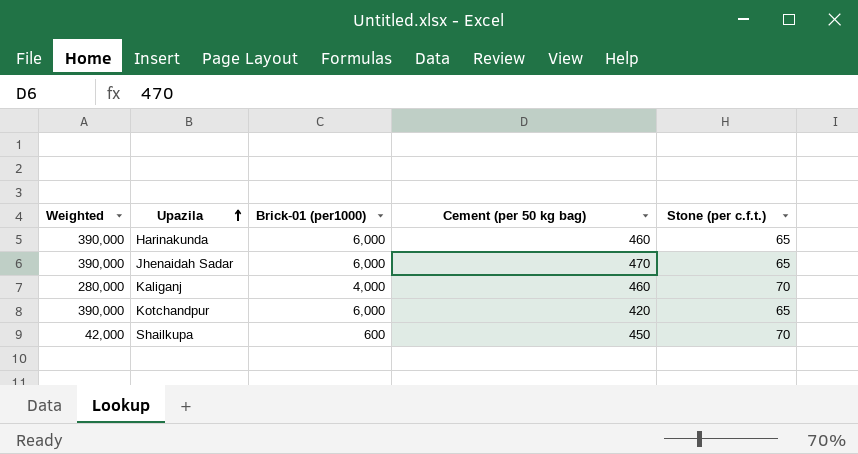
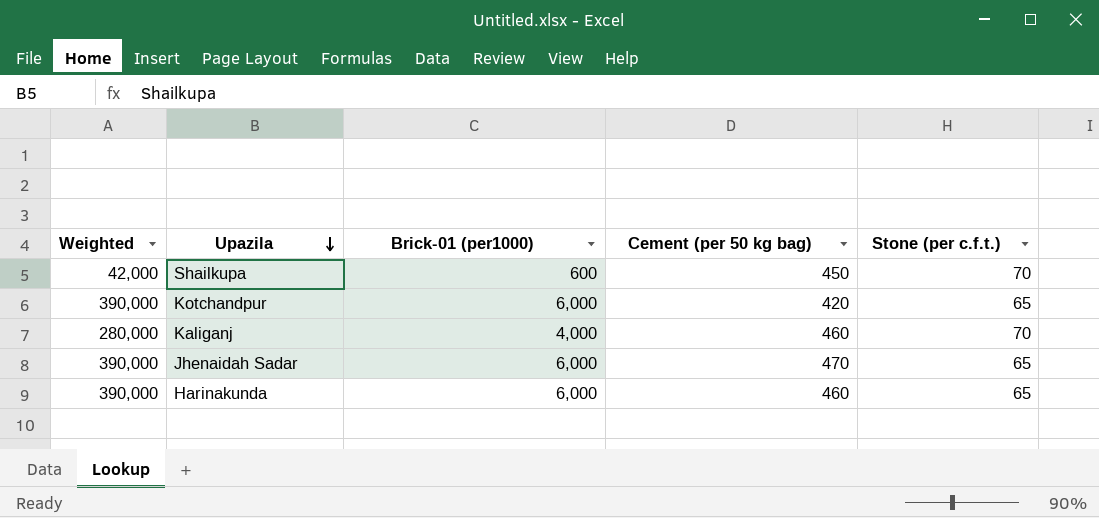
row order: Upazila ascending -> Upazila descending

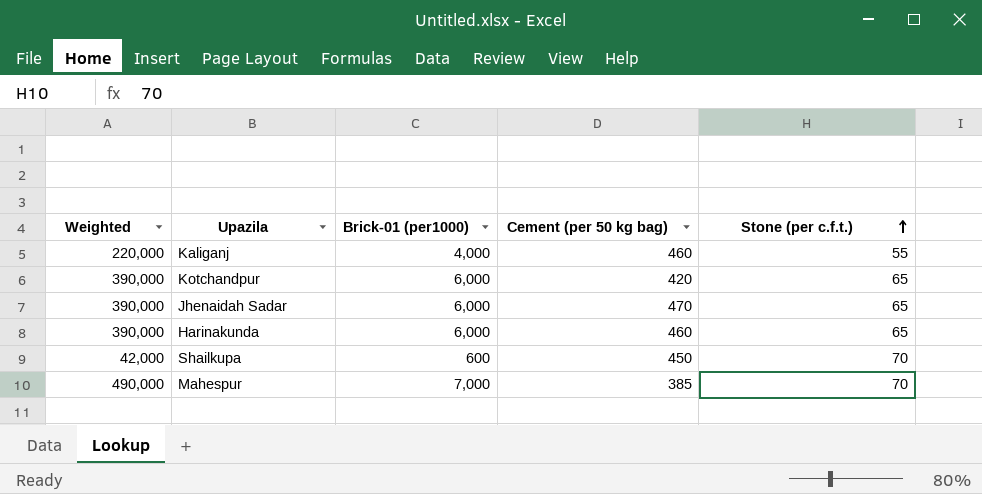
row order: Upazila descending -> Stone (per c.f.t.) ascending
Kaliganj | Weighted: 280,000 -> 220,000
Kaliganj | Stone (per c.f.t.): 70 -> 55
row Mahespur: none -> 490,000 | 7,000 | 385 | 70

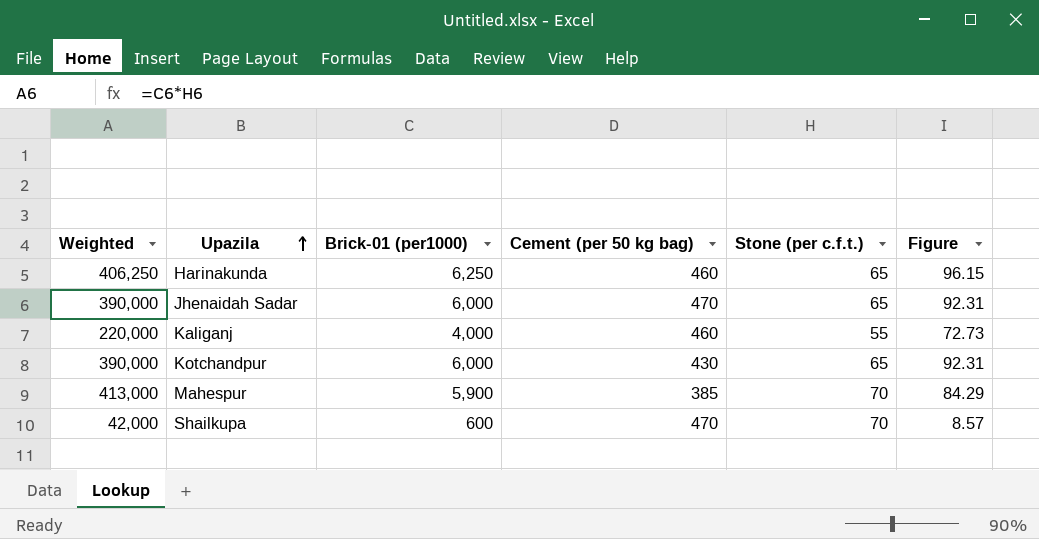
row order: Stone (per c.f.t.) ascending -> Upazila ascending
column Figure | formula: none -> [Brick-01 (per1000)] / [Stone (per c.f.t.)]
Harinakunda | Weighted: 390,000 -> 406,250
Harinakunda | Brick-01 (per1000): 6,000 -> 6,250
Kotchandpur | Cement (per 50 kg bag): 420 -> 430
Mahespur | Weighted: 490,000 -> 413,000
Mahespur | Brick-01 (per1000): 7,000 -> 5,900
Shailkupa | Cement (per 50 kg bag): 450 -> 470

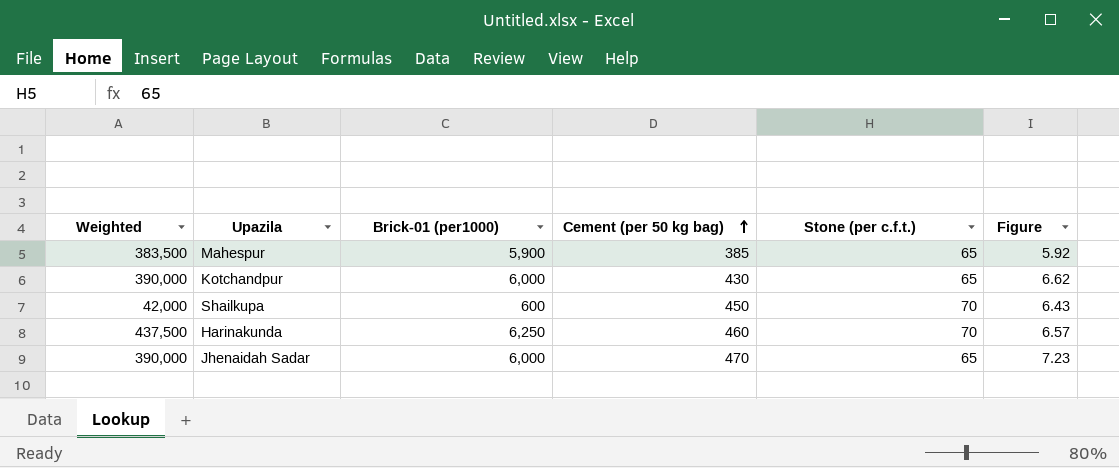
row order: Upazila ascending -> Cement (per 50 kg bag) ascending
column Figure | formula: [Brick-01 (per1000)] / [Stone (per c.f.t.)] -> [Cement (per 50 kg bag)] / [Stone (per c.f.t.)]
row Kaliganj: 220,000 | 4,000 | 460 | 55 | 72.73 -> none
Mahespur | Weighted: 413,000 -> 383,500
Mahespur | Stone (per c.f.t.): 70 -> 65
Shailkupa | Cement (per 50 kg bag): 470 -> 450
Harinakunda | Weighted: 406,250 -> 437,500
Harinakunda | Stone (per c.f.t.): 65 -> 70

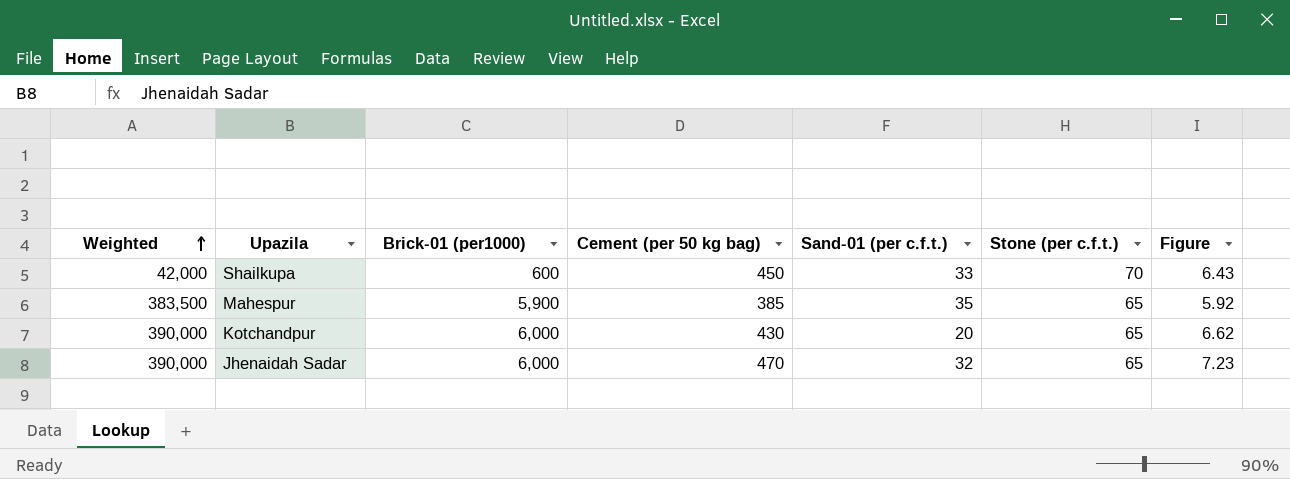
row order: Cement (per 50 kg bag) ascending -> Weighted ascending
column Sand-01 (per c.f.t.) | position: none -> 5
row Harinakunda: 437,500 | 6,250 | 460 | 70 | 6.57 -> none

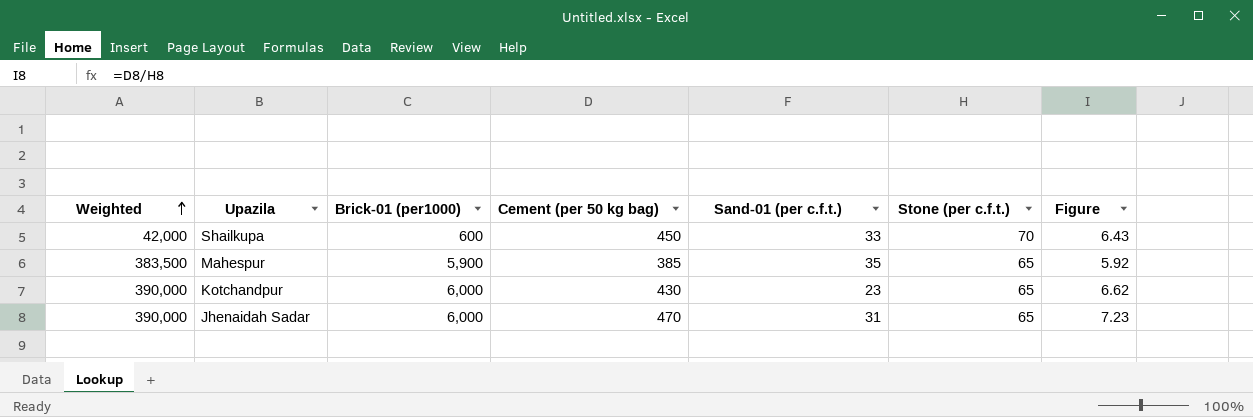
Kotchandpur | Sand-01 (per c.f.t.): 20 -> 23
Jhenaidah Sadar | Sand-01 (per c.f.t.): 32 -> 31

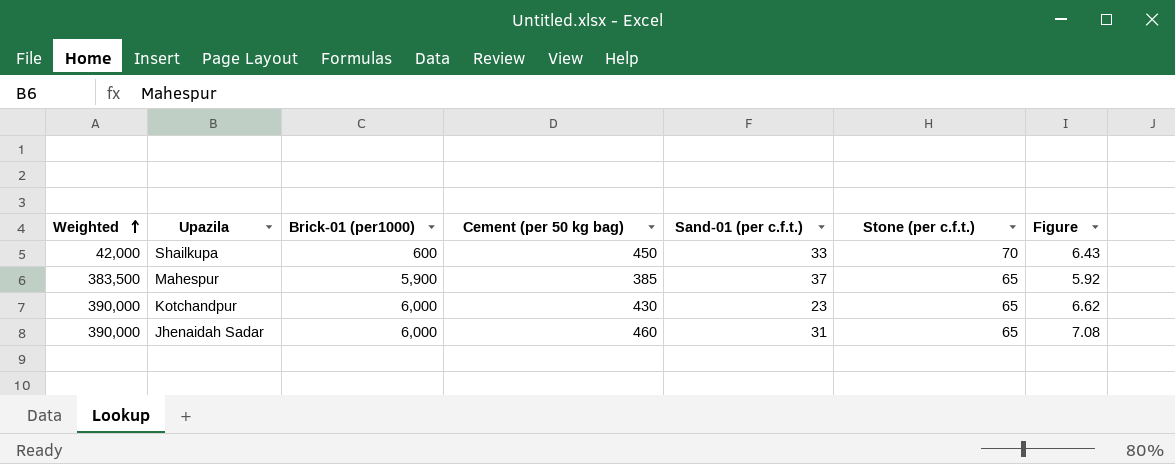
Mahespur | Sand-01 (per c.f.t.): 35 -> 37
Jhenaidah Sadar | Cement (per 50 kg bag): 470 -> 460
Jhenaidah Sadar | Figure: 7.23 -> 7.08

